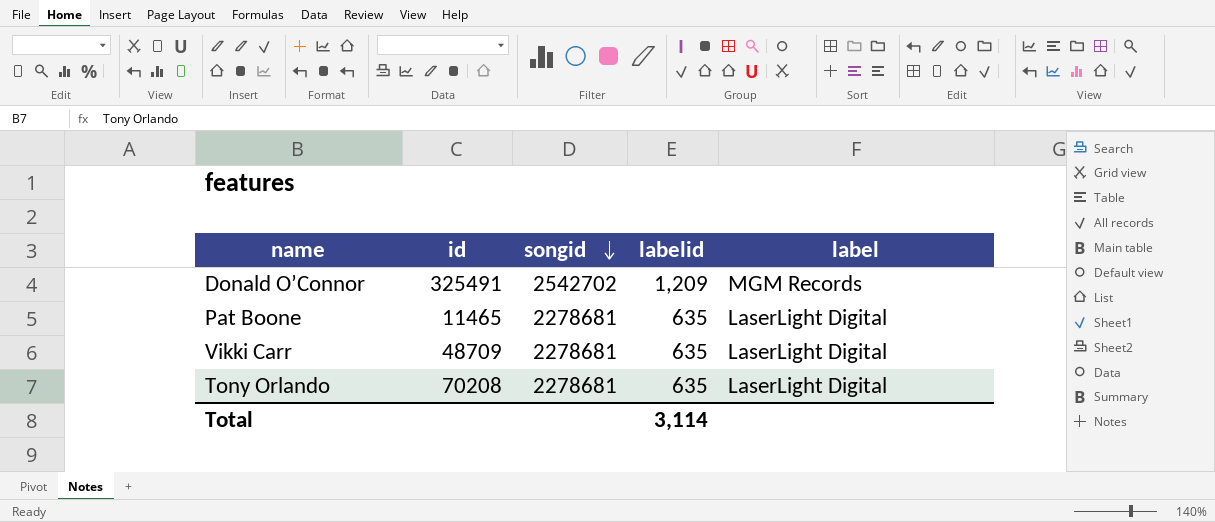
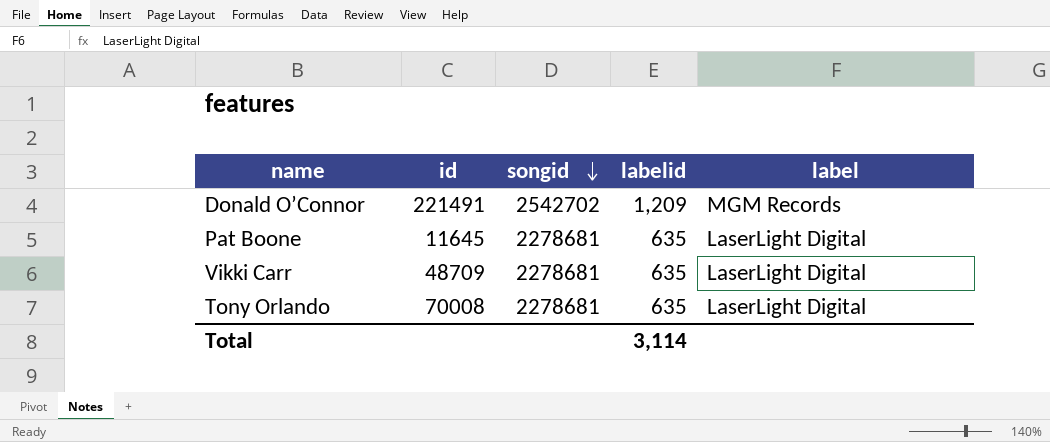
Donald O’Connor | id: 325491 -> 221491
Pat Boone | id: 11465 -> 11645
Tony Orlando | id: 70208 -> 70008

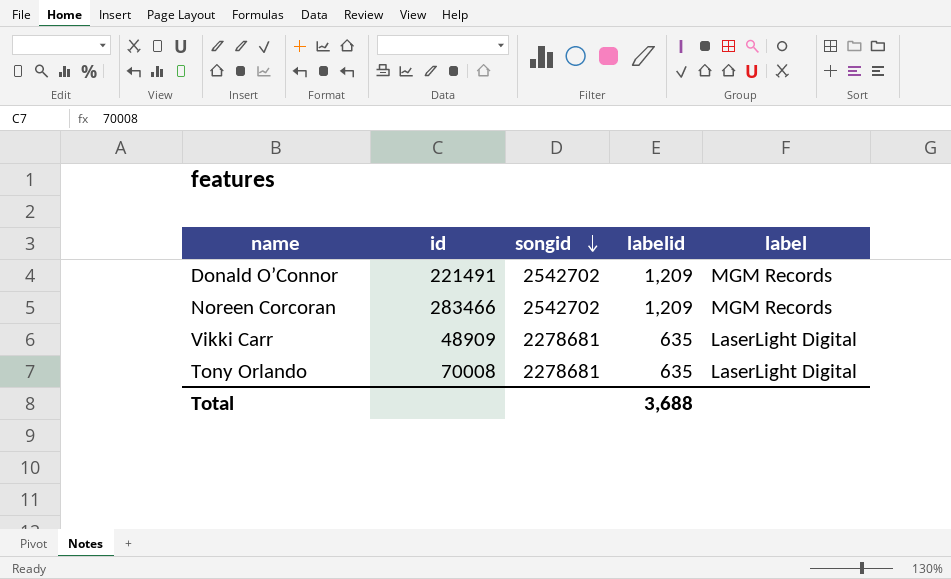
row Pat Boone: 11645 | 2278681 | 635 | LaserLight Digital -> none
row Noreen Corcoran: none -> 283466 | 2542702 | 1,209 | MGM Records
Vikki Carr | id: 48709 -> 48909
Total | labelid: 3,114 -> 3,688

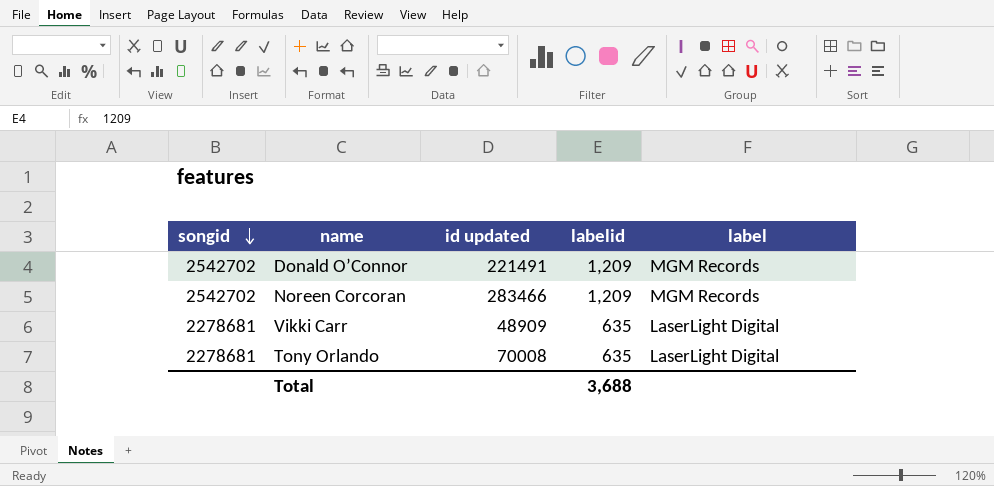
column songid | position: 3 -> 1
column name: id -> id updated

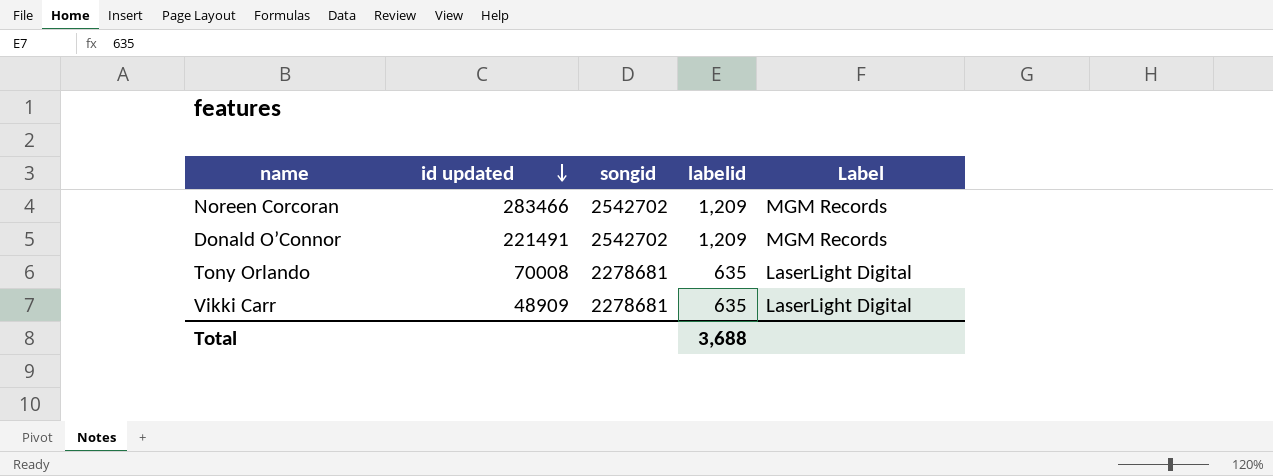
row order: songid descending -> id updated descending
column songid | position: 1 -> 3
column name: label -> Label

